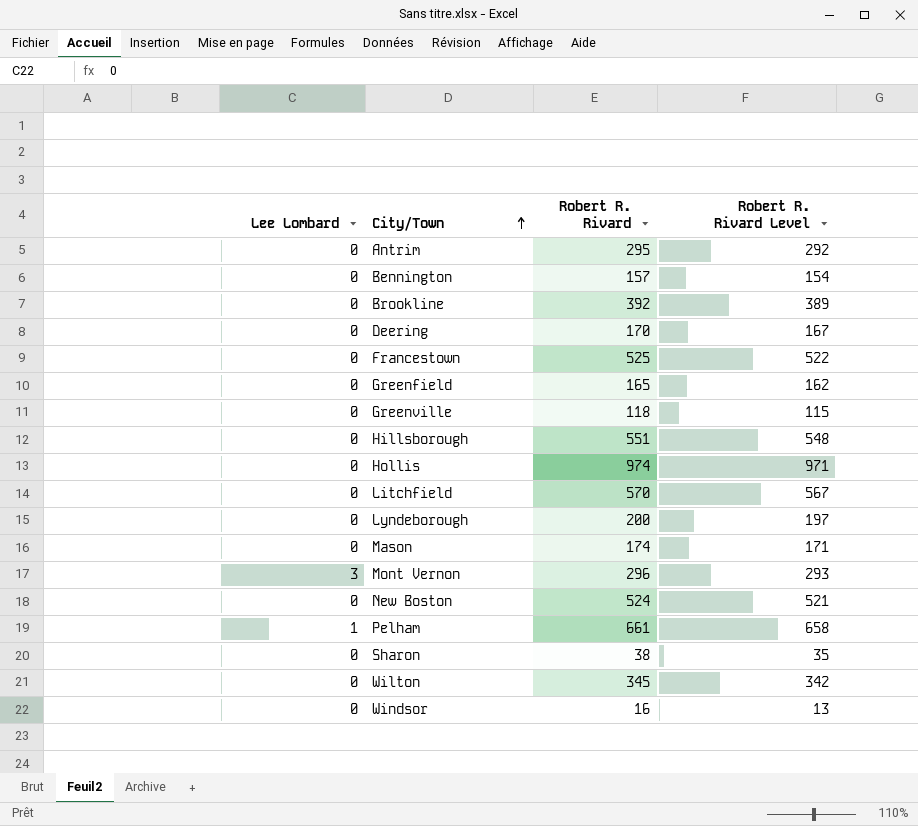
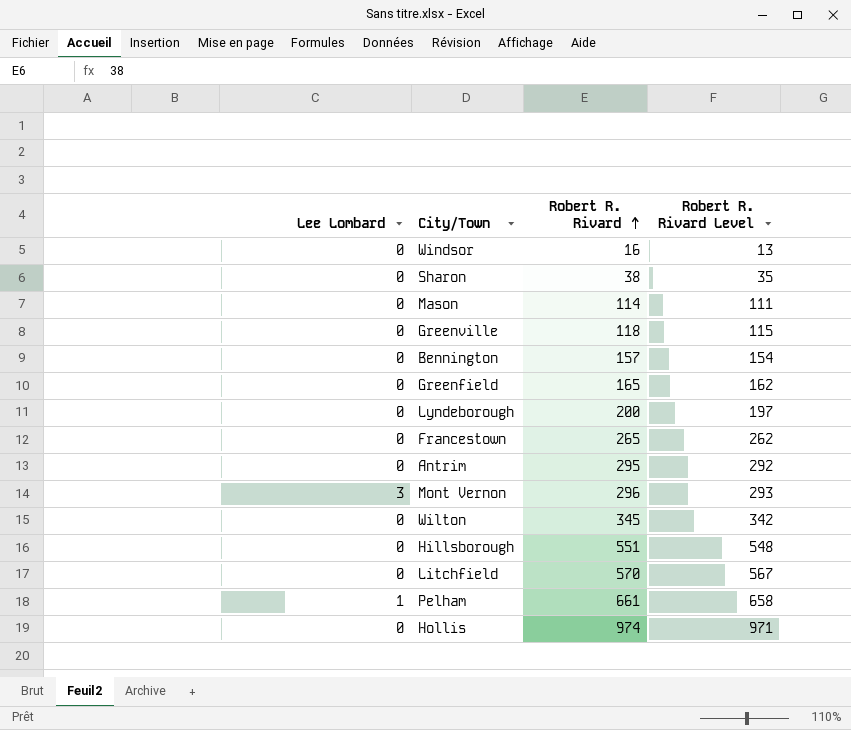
row order: City/Town ascending -> Robert R. Rivard ascending
row Brookline: 0 | 392 | 389 -> none
row Deering: 0 | 170 | 167 -> none
row New Boston: 0 | 524 | 521 -> none
Mason | Robert R. Rivard: 174 -> 114
Mason | Robert R. Rivard Level: 171 -> 111
Francestown | Robert R. Rivard: 525 -> 265
Francestown | Robert R. Rivard Level: 522 -> 262

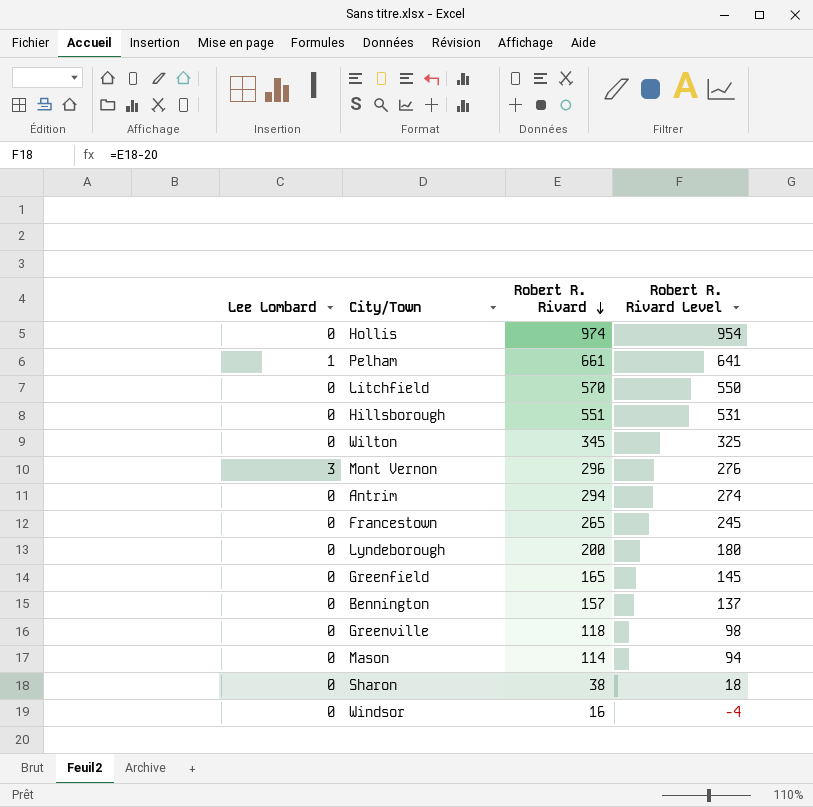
row order: Robert R. Rivard ascending -> Robert R. Rivard descending
column Robert R. Rivard Level | formula: [Robert R. Rivard] - 3 -> [Robert R. Rivard] - 20
Antrim | Robert R. Rivard: 295 -> 294

